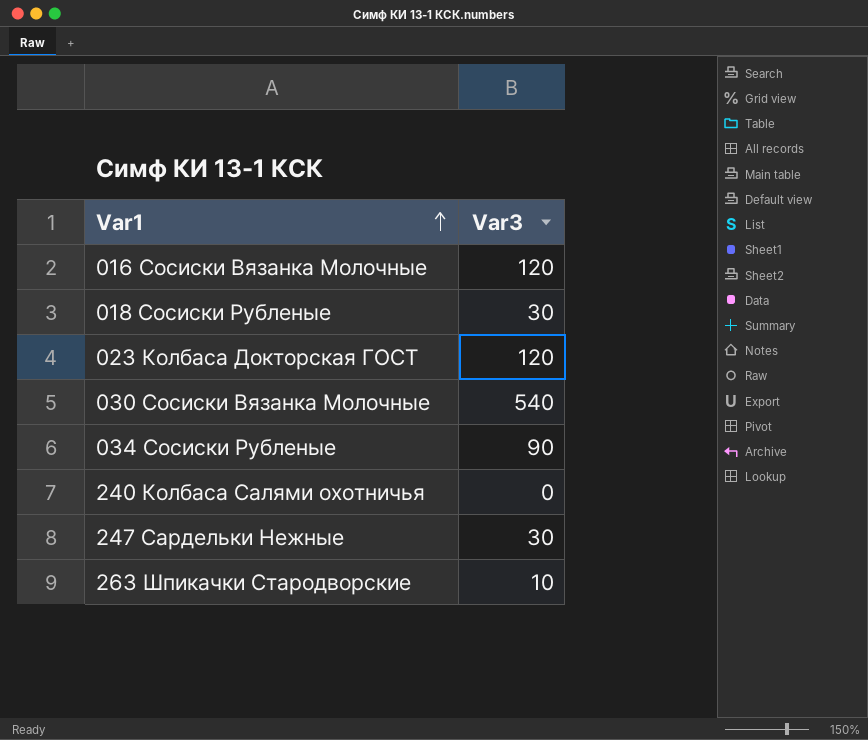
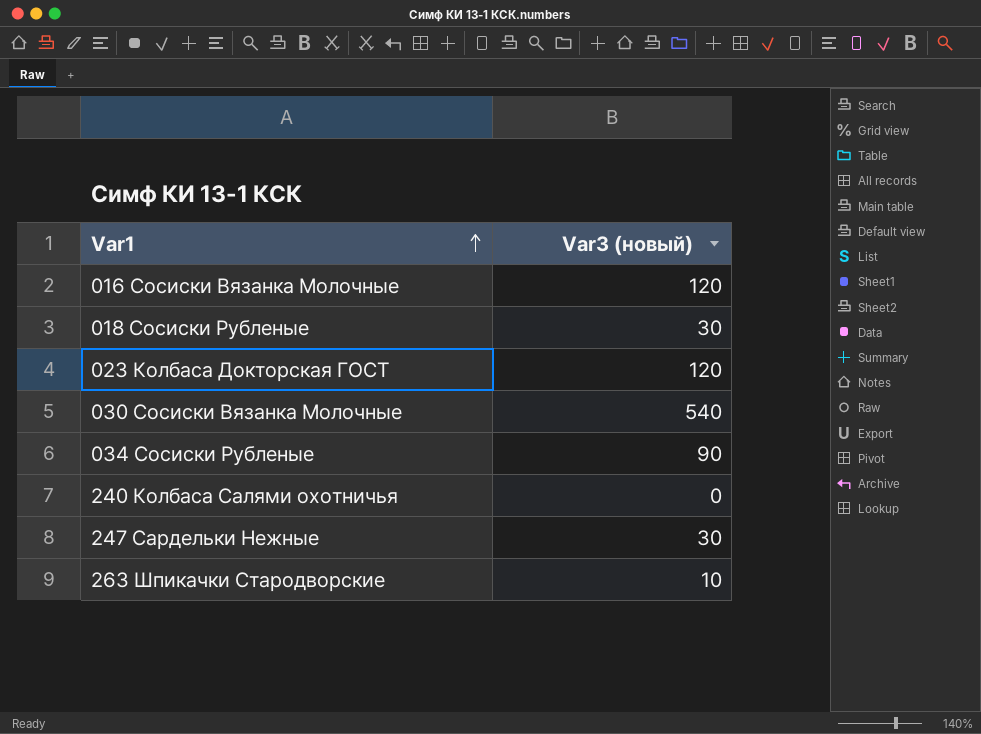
column name: Var3 -> Var3 (новый)

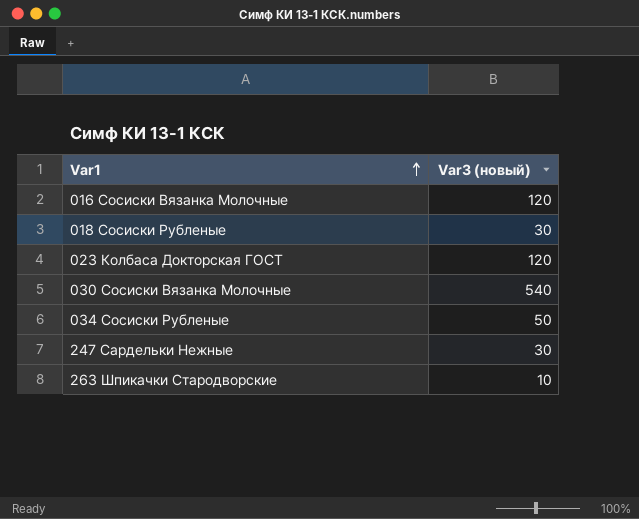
row 240 Колбаса Салями охотничья: 0 -> none
034 Сосиски Рубленые | Var3 (новый): 90 -> 50

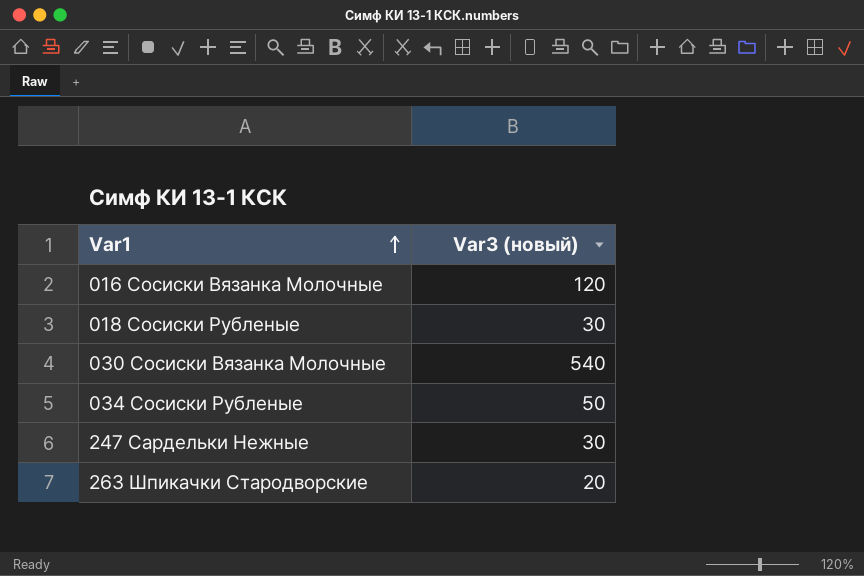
row 023 Колбаса Докторская ГОСТ: 120 -> none
263 Шпикачки Стародворские | Var3 (новый): 10 -> 20

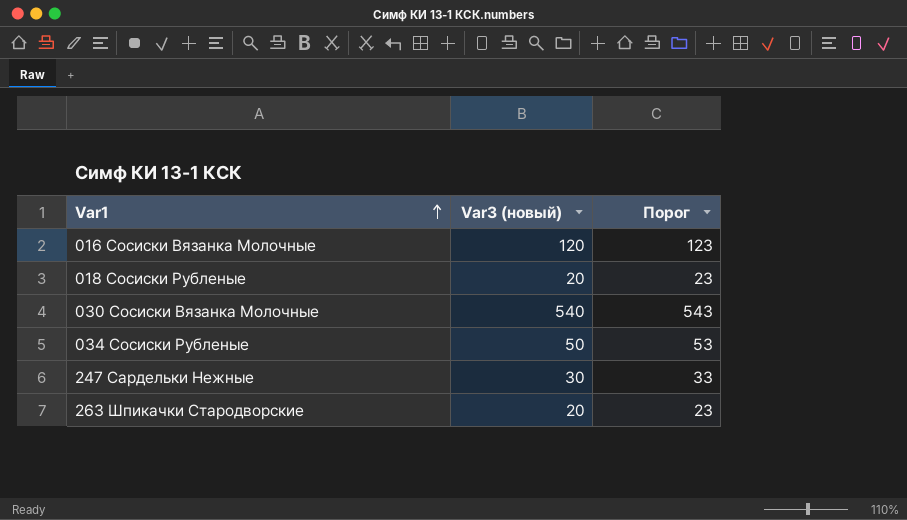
column Порог | formula: none -> [Var3 (новый)] + 3
018 Сосиски Рубленые | Var3 (новый): 30 -> 20

